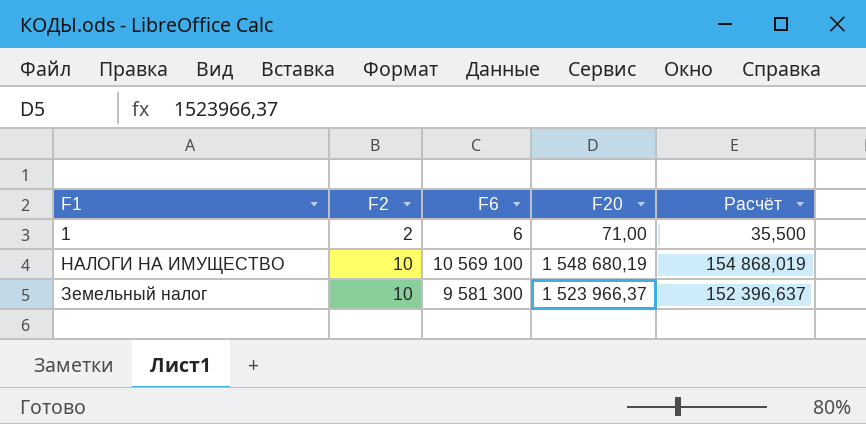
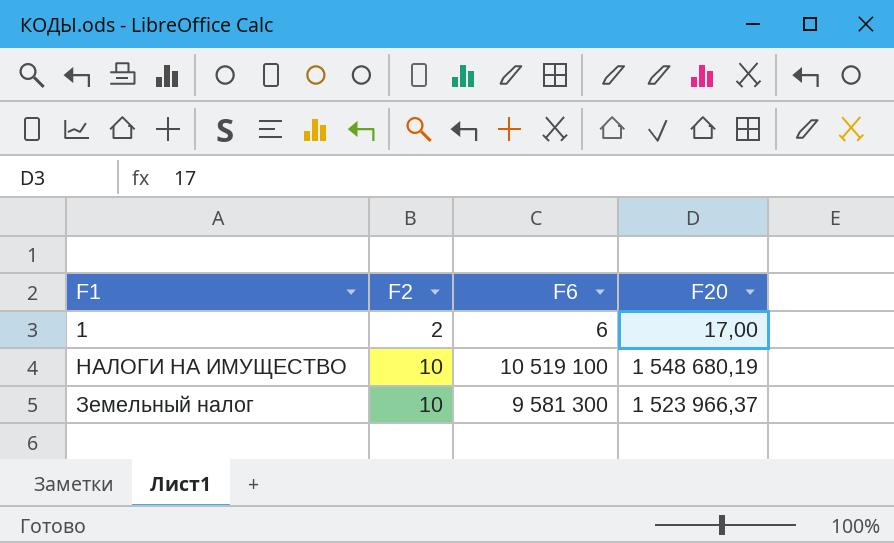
column Расчёт | formula: [F20] / [F2] -> none
1 | F20: 71,00 -> 17,00
НАЛОГИ НА ИМУЩЕСТВО | F6: 10 569 100 -> 10 519 100

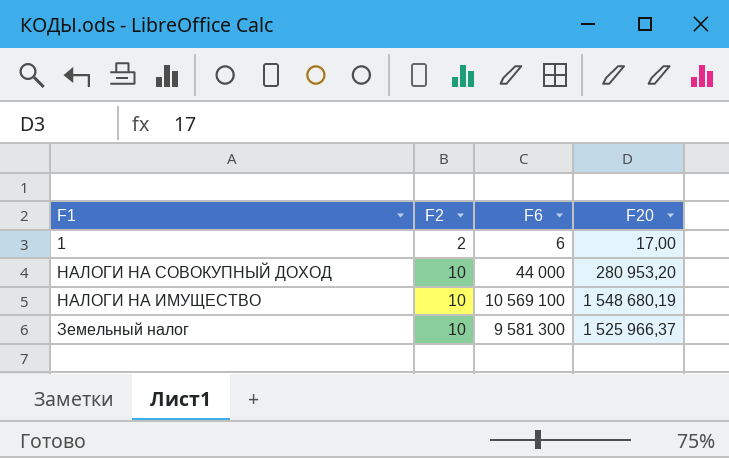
row НАЛОГИ НА СОВОКУПНЫЙ ДОХОД: none -> 10 | 44 000 | 280 953,20
НАЛОГИ НА ИМУЩЕСТВО | F6: 10 519 100 -> 10 569 100
Земельный налог | F20: 1 523 966,37 -> 1 525 966,37

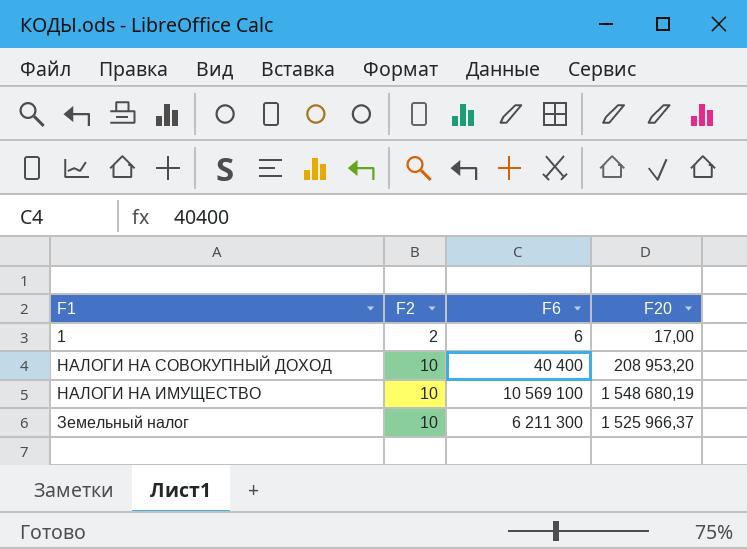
НАЛОГИ НА СОВОКУПНЫЙ ДОХОД | F6: 44 000 -> 40 400
НАЛОГИ НА СОВОКУПНЫЙ ДОХОД | F20: 280 953,20 -> 208 953,20
Земельный налог | F6: 9 581 300 -> 6 211 300

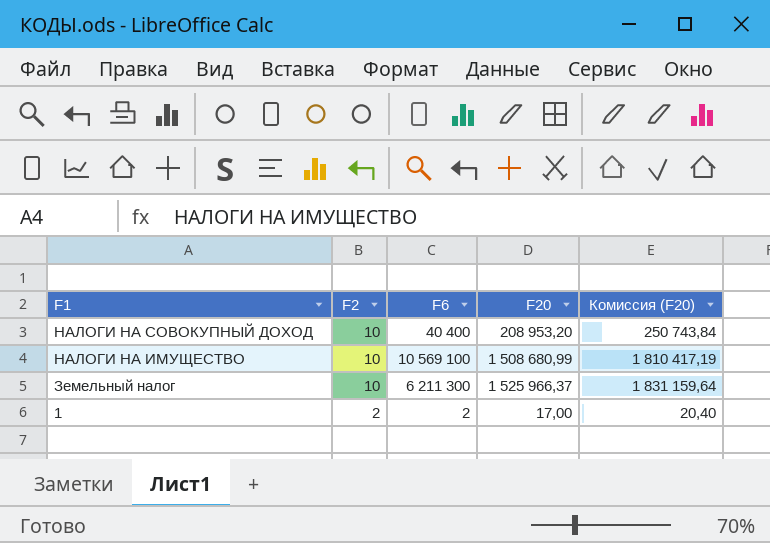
row order: F2 ascending -> F1 descending
column Комиссия (F20) | formula: none -> [F20] * 1,2
НАЛОГИ НА ИМУЩЕСТВО | F20: 1 548 680,19 -> 1 508 680,99
1 | F6: 6 -> 2

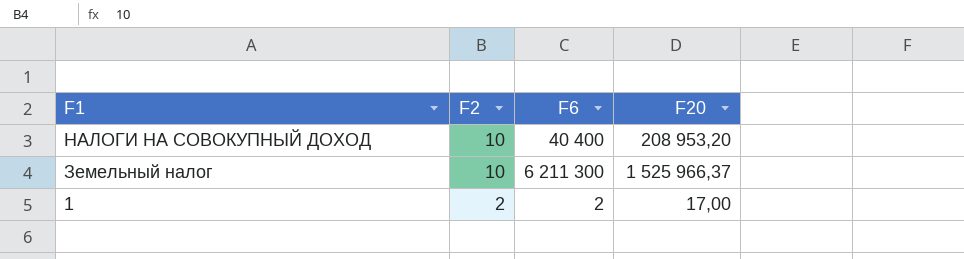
column Комиссия (F20) | formula: [F20] * 1,2 -> none
row НАЛОГИ НА ИМУЩЕСТВО: 10 | 10 569 100 | 1 508 680,99 | 1 810 417,19 -> none

